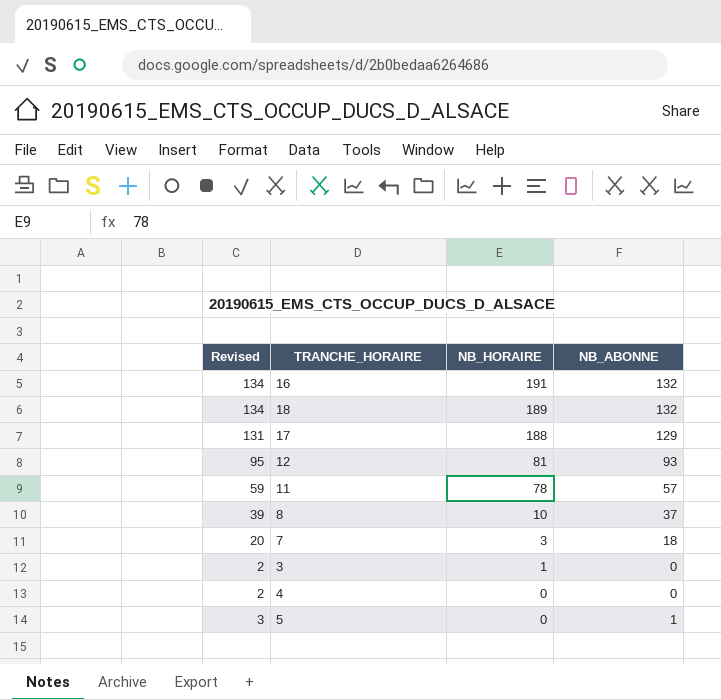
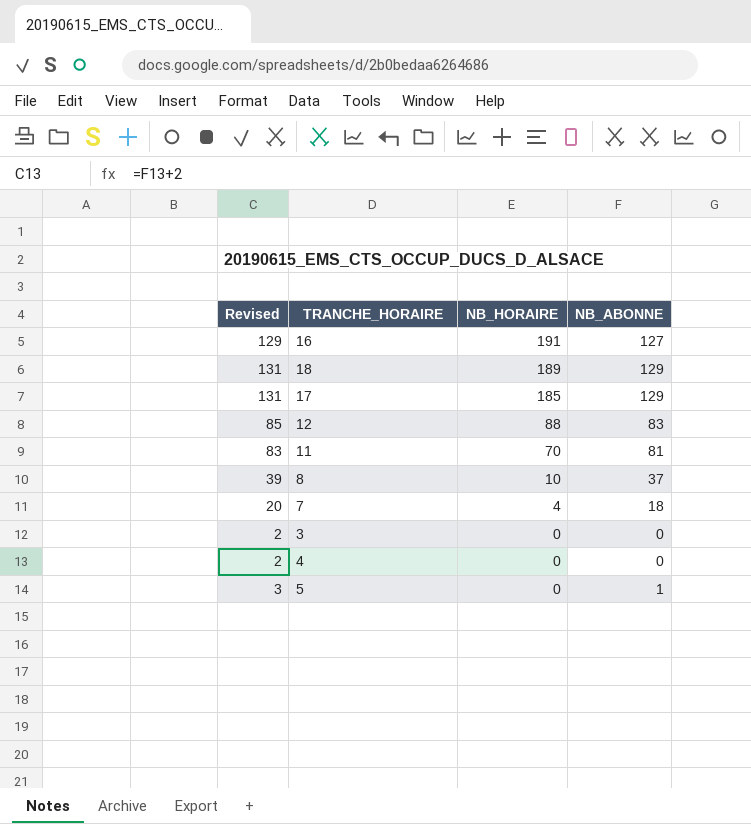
16 | Revised: 134 -> 129
16 | NB_ABONNE: 132 -> 127
18 | Revised: 134 -> 131
18 | NB_ABONNE: 132 -> 129
17 | NB_HORAIRE: 188 -> 185
12 | Revised: 95 -> 85
12 | NB_HORAIRE: 81 -> 88
12 | NB_ABONNE: 93 -> 83
11 | Revised: 59 -> 83
11 | NB_HORAIRE: 78 -> 70
11 | NB_ABONNE: 57 -> 81
7 | NB_HORAIRE: 3 -> 4
3 | NB_HORAIRE: 1 -> 0

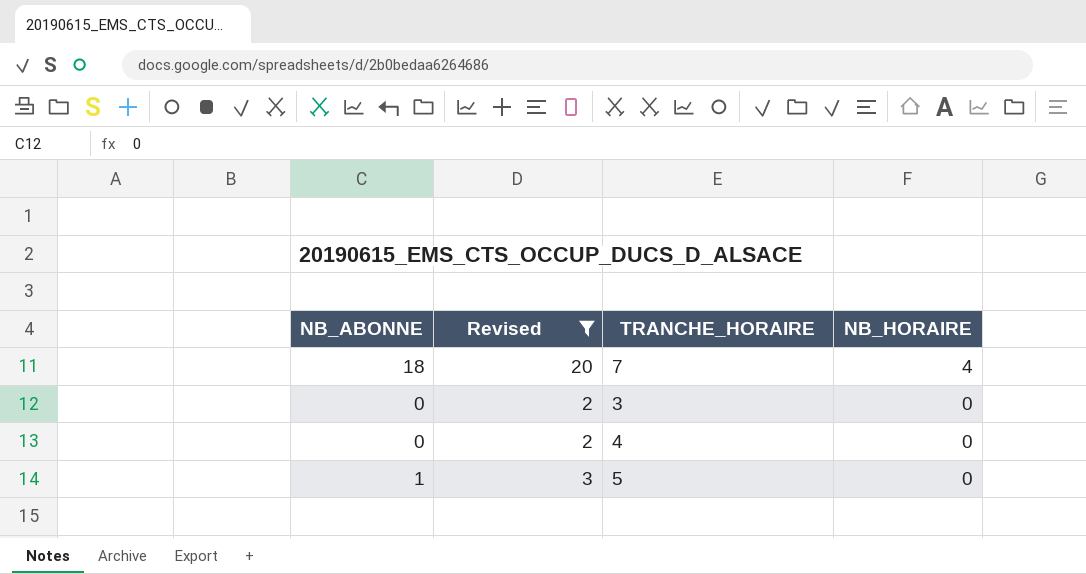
filter: none -> Revised <= 20
column NB_ABONNE | position: 4 -> 1

